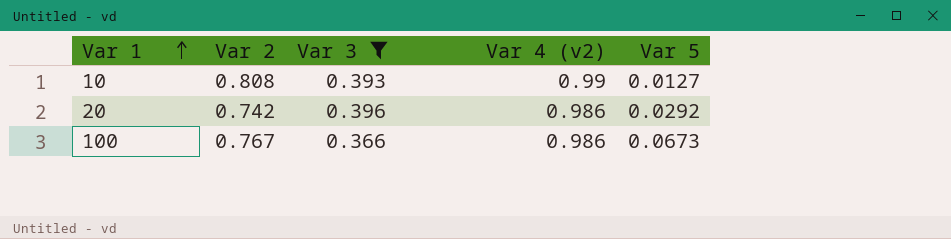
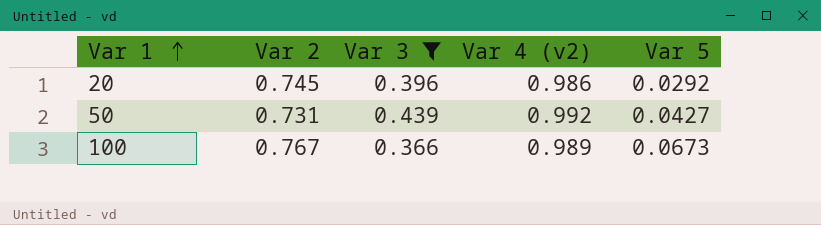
row 10: 0.808 | 0.393 | 0.99 | 0.0127 -> none
20 | Var 2: 0.742 -> 0.745
row 50: none -> 0.731 | 0.439 | 0.992 | 0.0427
100 | Var 4 (v2): 0.986 -> 0.989

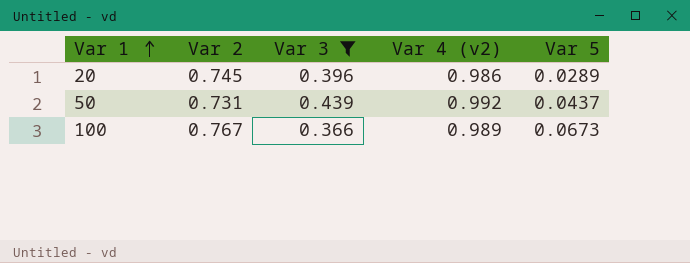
20 | Var 5: 0.0292 -> 0.0289
50 | Var 5: 0.0427 -> 0.0437

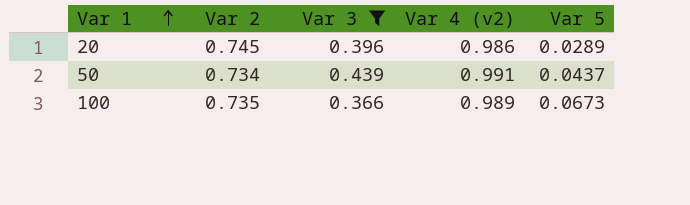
50 | Var 2: 0.731 -> 0.734
50 | Var 4 (v2): 0.992 -> 0.991
100 | Var 2: 0.767 -> 0.735

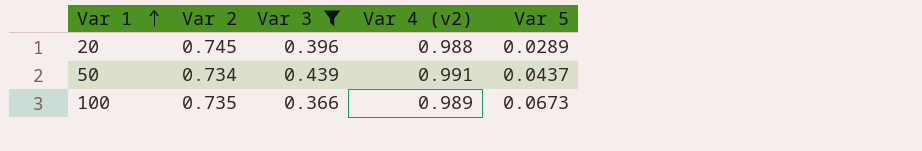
20 | Var 4 (v2): 0.986 -> 0.988

